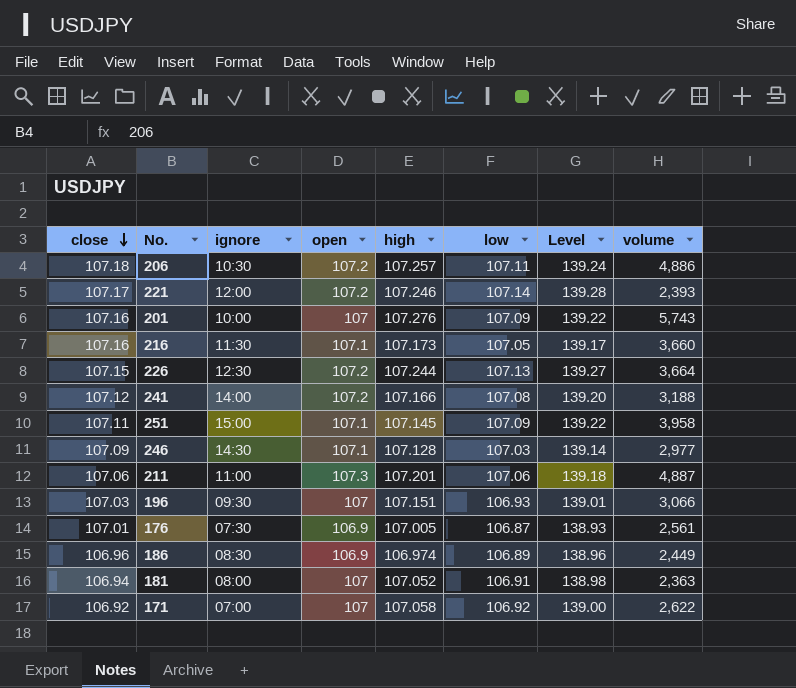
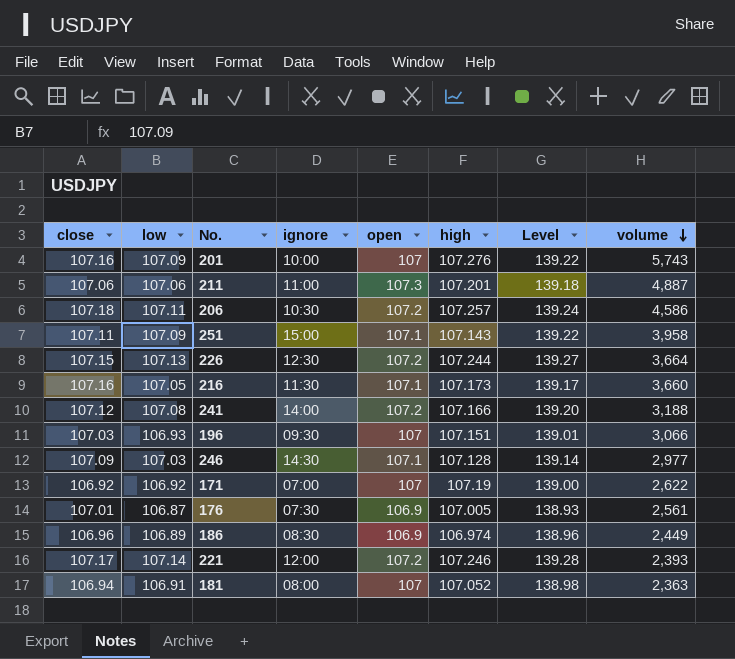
row order: close descending -> volume descending
column low | position: 6 -> 2
206 | volume: 4,886 -> 4,586
251 | high: 107.145 -> 107.143
171 | high: 107.058 -> 107.19

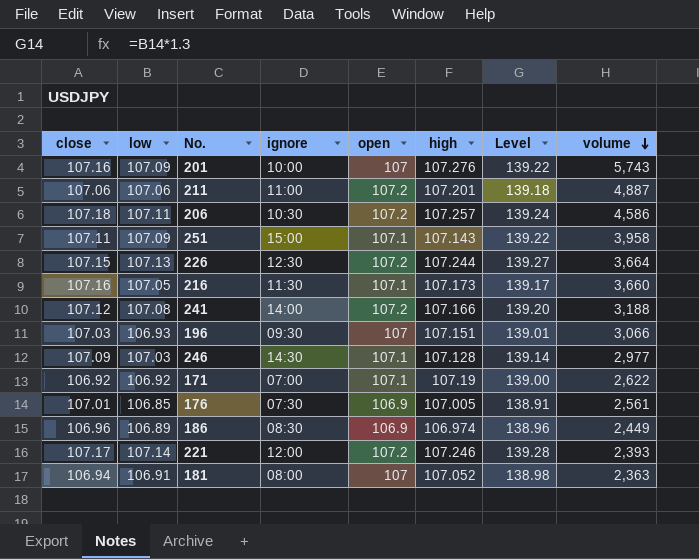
211 | open: 107.3 -> 107.2
171 | open: 107 -> 107.1
176 | low: 106.87 -> 106.85
176 | Level: 138.93 -> 138.91

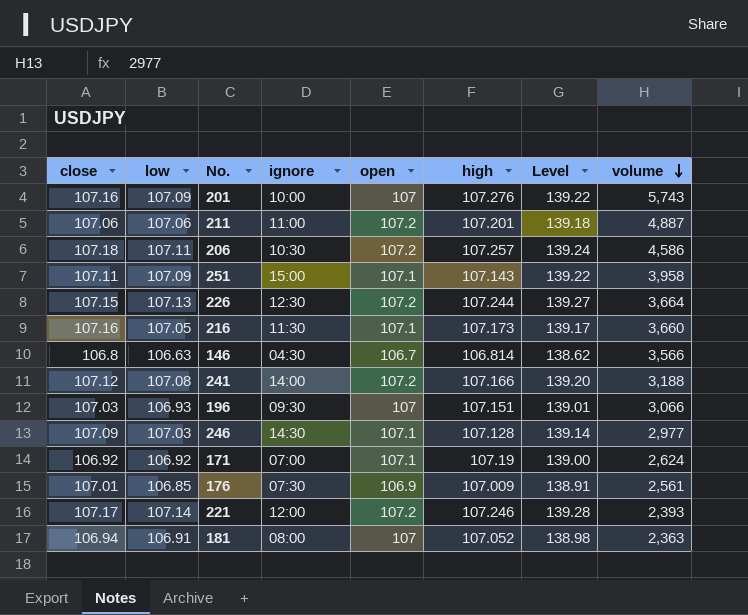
row 186: 106.96 | 106.89 | 08:30 | 106.9 | 106.974 | 138.96 | 2,449 -> none
row 146: none -> 106.8 | 106.63 | 04:30 | 106.7 | 106.814 | 138.62 | 3,566
171 | volume: 2,622 -> 2,624
176 | high: 107.005 -> 107.009

